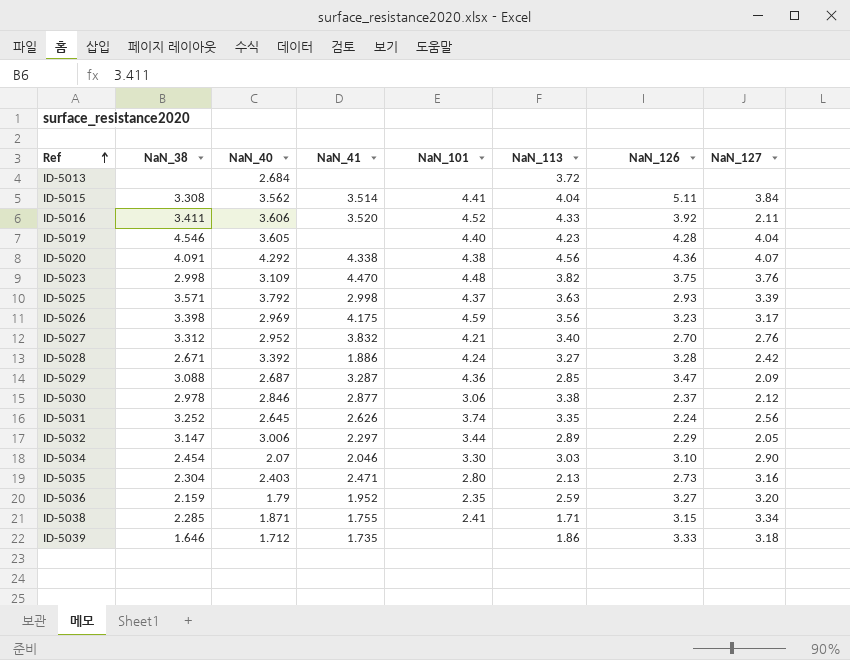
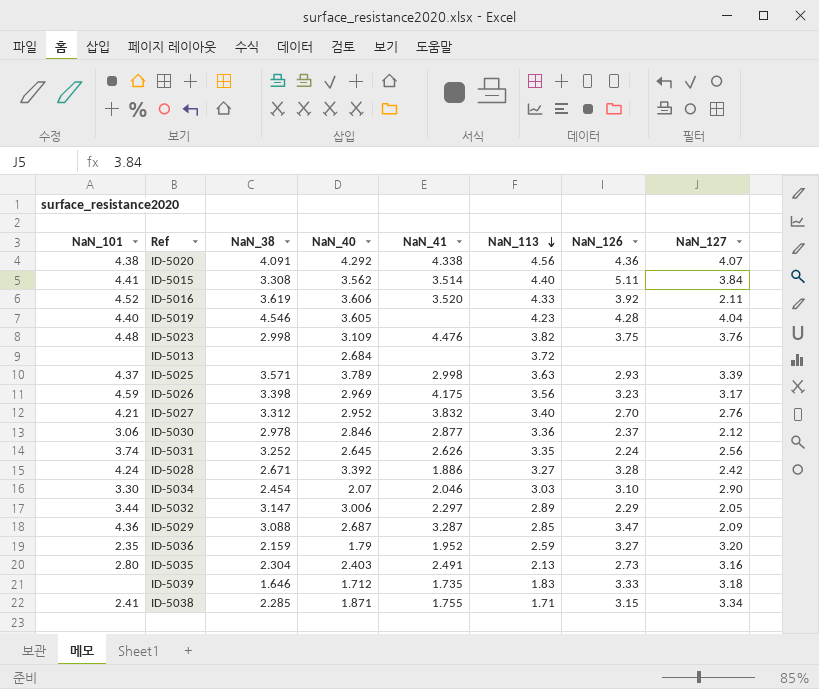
row order: Ref ascending -> NaN_113 descending
column NaN_101 | position: 5 -> 1
ID-5015 | NaN_113: 4.04 -> 4.40
ID-5016 | NaN_38: 3.411 -> 3.619
ID-5023 | NaN_41: 4.470 -> 4.476
ID-5025 | NaN_40: 3.792 -> 3.789
ID-5030 | NaN_113: 3.38 -> 3.36
ID-5035 | NaN_41: 2.471 -> 2.491
ID-5039 | NaN_113: 1.86 -> 1.83

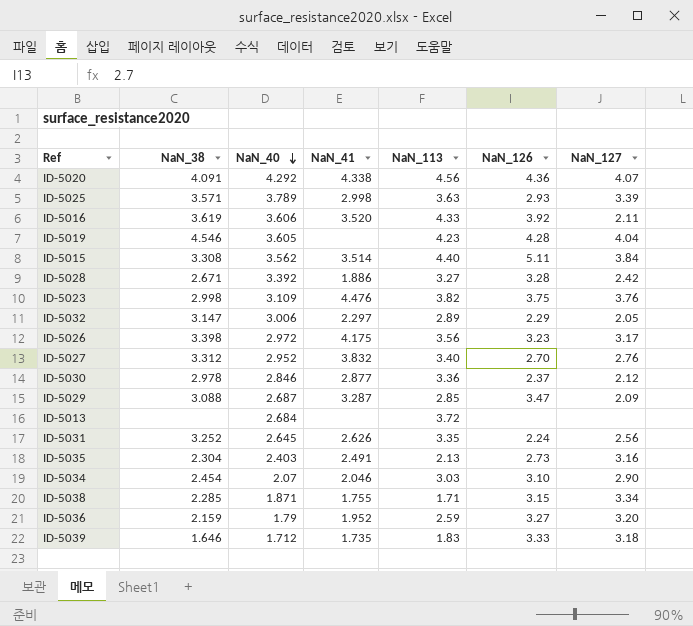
row order: NaN_113 descending -> NaN_40 descending
column NaN_101 | position: 1 -> none
ID-5026 | NaN_40: 2.969 -> 2.972

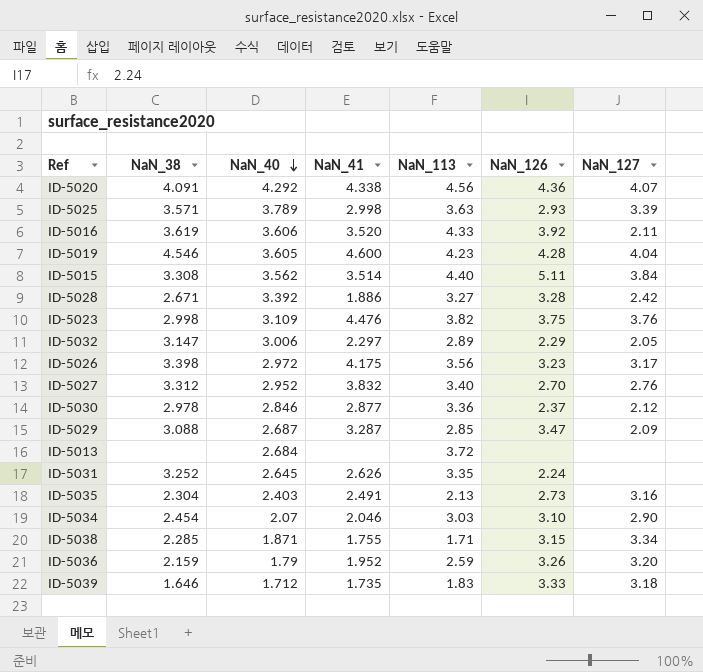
ID-5019 | NaN_41: none -> 4.600
ID-5031 | NaN_127: 2.56 -> none
ID-5036 | NaN_126: 3.27 -> 3.26

